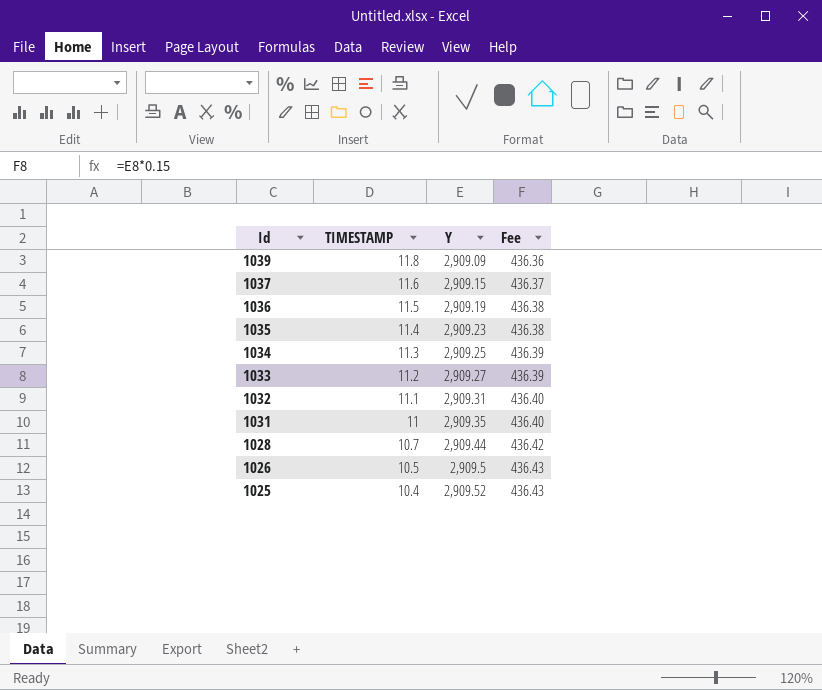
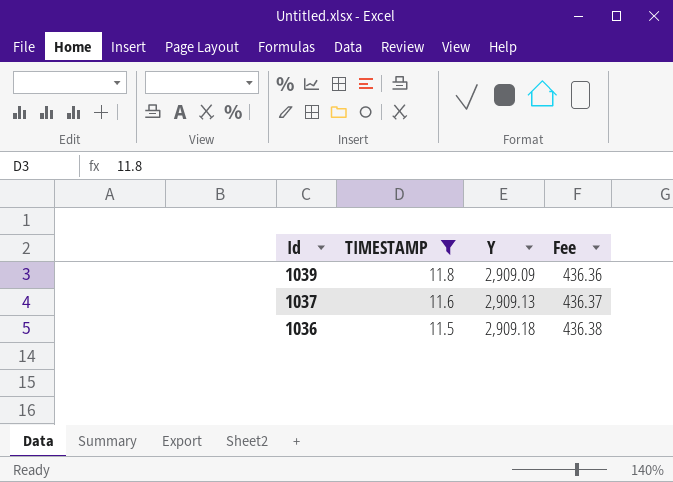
filter: none -> TIMESTAMP >= 11.5
1037 | Y: 2,909.15 -> 2,909.13
1036 | Y: 2,909.19 -> 2,909.18

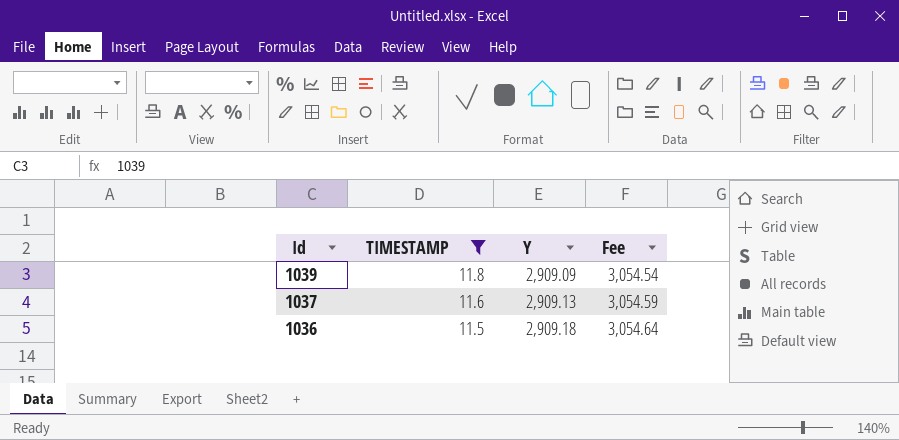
column Fee | formula: [Y] * 0.15 -> [Y] * 1.05

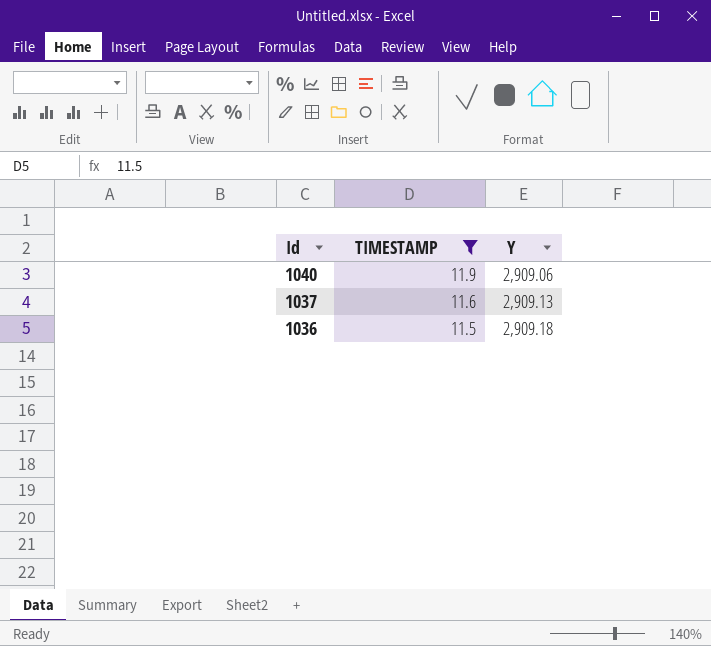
column Fee | formula: [Y] * 1.05 -> none
row 1039: 11.8 | 2,909.09 | 3,054.54 -> none
row 1040: none -> 11.9 | 2,909.06

